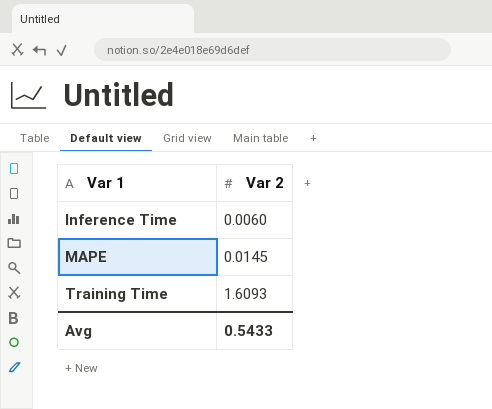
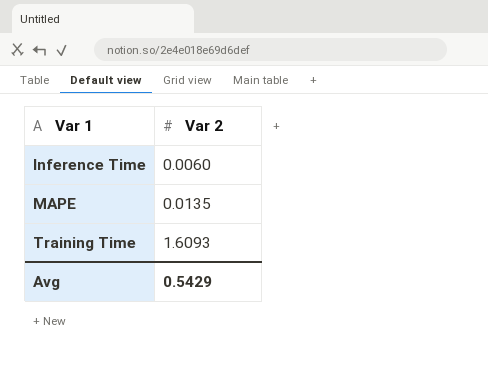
MAPE | Var 2: 0.0145 -> 0.0135
Avg | Var 2: 0.5433 -> 0.5429

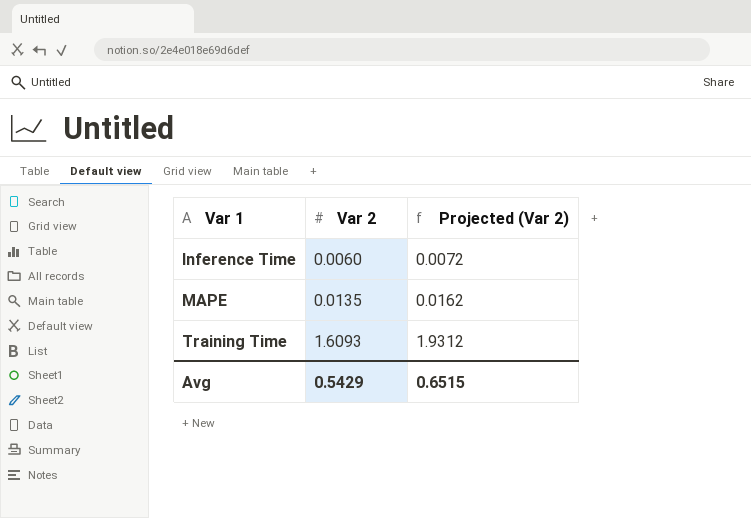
column Projected (Var 2) | formula: none -> [Var 2] * 1.2

